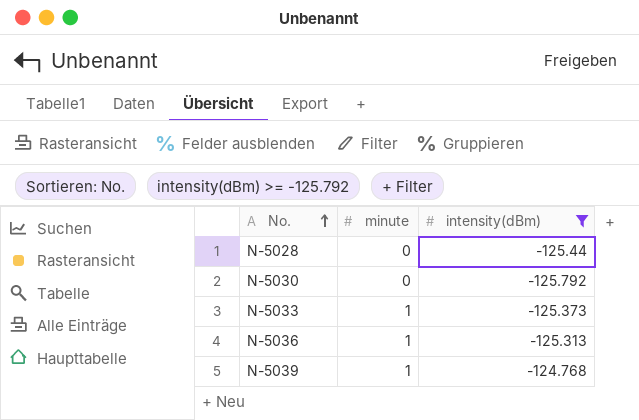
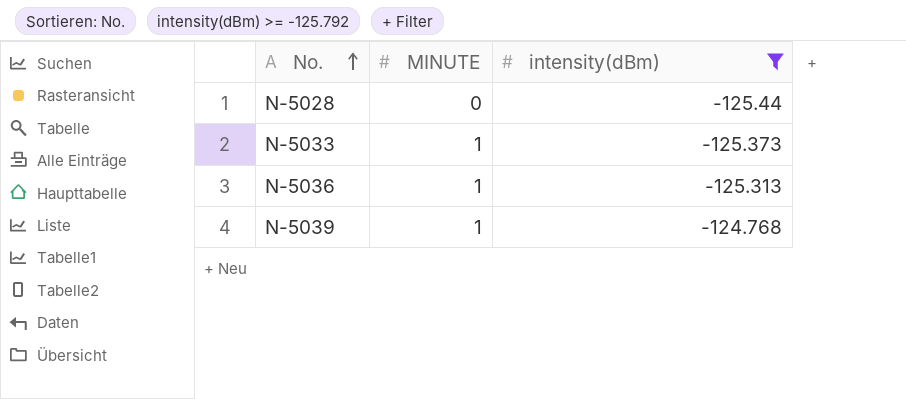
column name: minute -> MINUTE
row N-5030: 0 | -125.792 -> none

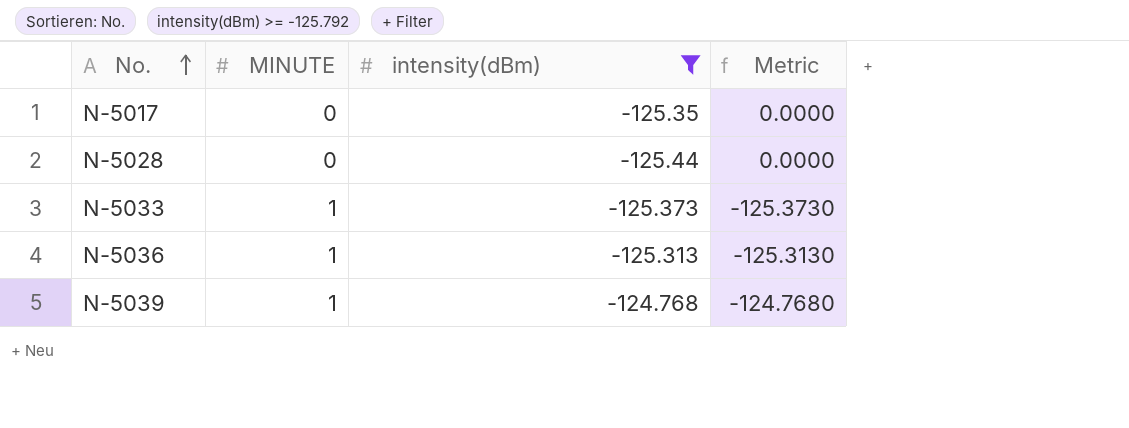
column Metric | formula: none -> [MINUTE] * [intensity(dBm)]
row N-5017: none -> 0 | -125.35 | 0.0000

